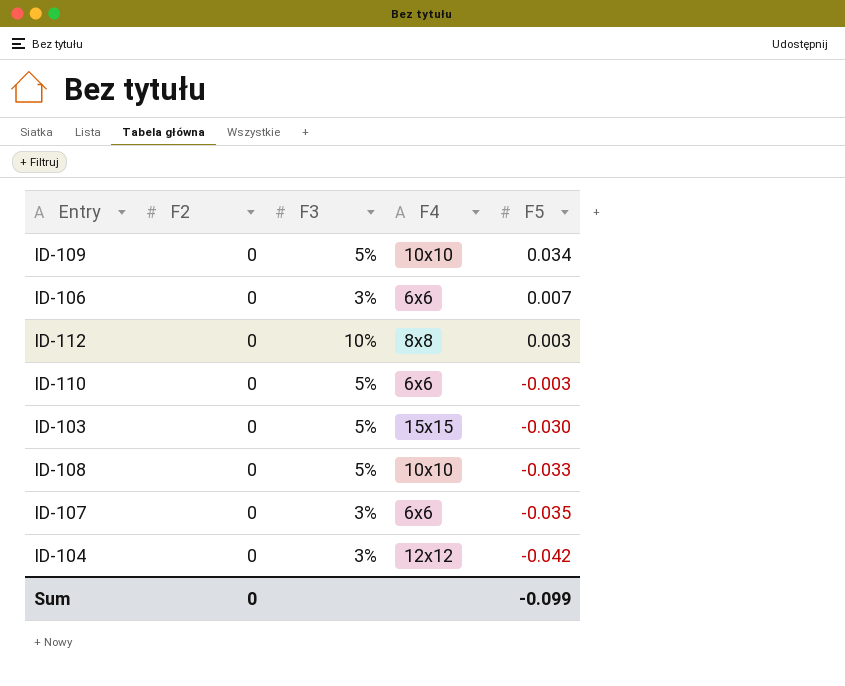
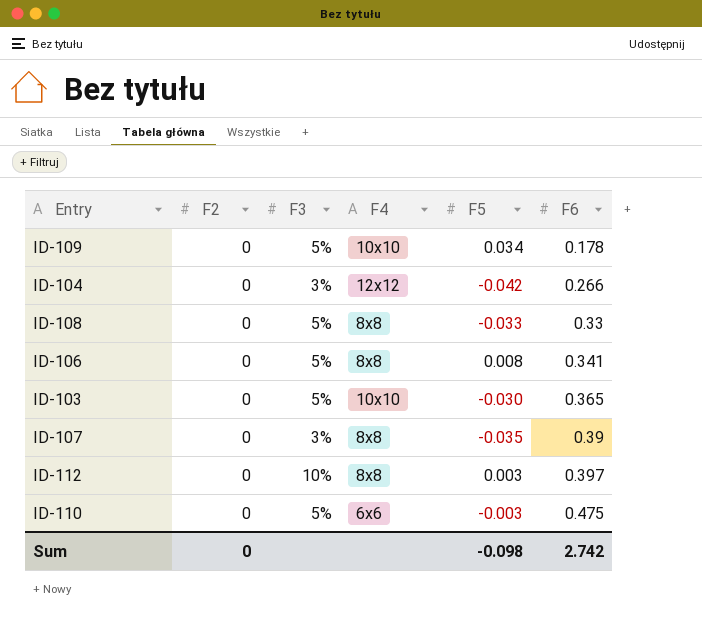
row order: F5 descending -> F6 ascending
column F6 | position: none -> 6
ID-108 | F4: 10x10 -> 8x8
ID-106 | F3: 3% -> 5%
ID-106 | F4: 6x6 -> 8x8
ID-106 | F5: 0.007 -> 0.008
ID-103 | F4: 15x15 -> 10x10
ID-107 | F4: 6x6 -> 8x8
Sum | F5: -0.099 -> -0.098

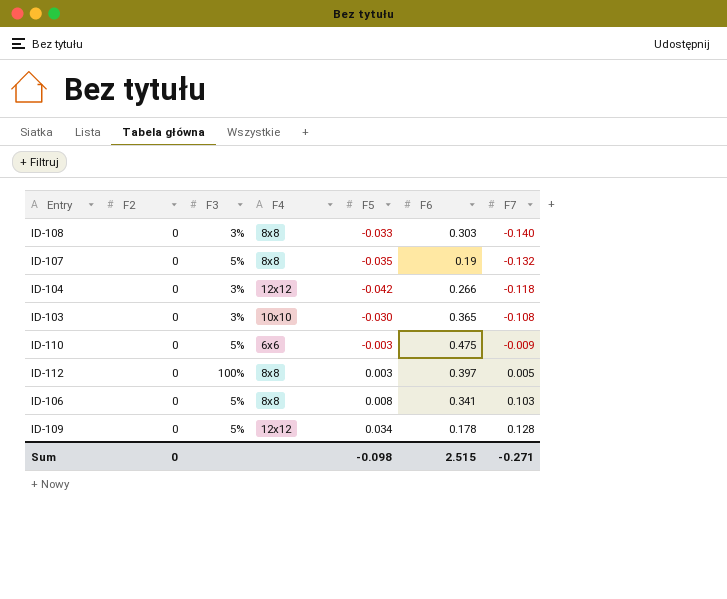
row order: F6 ascending -> F7 ascending
column F7 | position: none -> 7
ID-108 | F3: 5% -> 3%
ID-108 | F6: 0.33 -> 0.303
ID-107 | F3: 3% -> 5%
ID-107 | F6: 0.39 -> 0.19
ID-103 | F3: 5% -> 3%
ID-112 | F3: 10% -> 100%
ID-109 | F4: 10x10 -> 12x12
Sum | F6: 2.742 -> 2.515

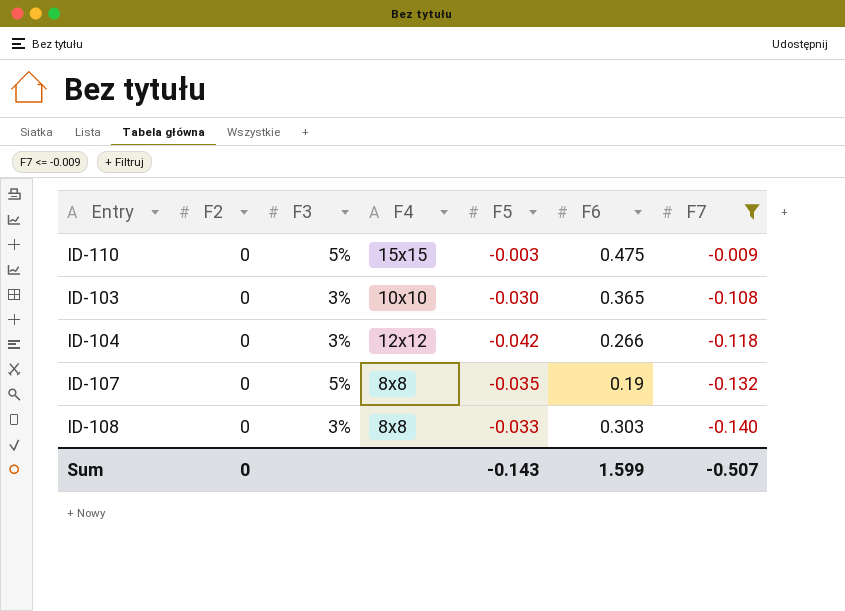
filter: none -> F7 <= -0.009
row order: F7 ascending -> F7 descending
ID-110 | F4: 6x6 -> 15x15
Sum | F5: -0.098 -> -0.143
Sum | F6: 2.515 -> 1.599
Sum | F7: -0.271 -> -0.507

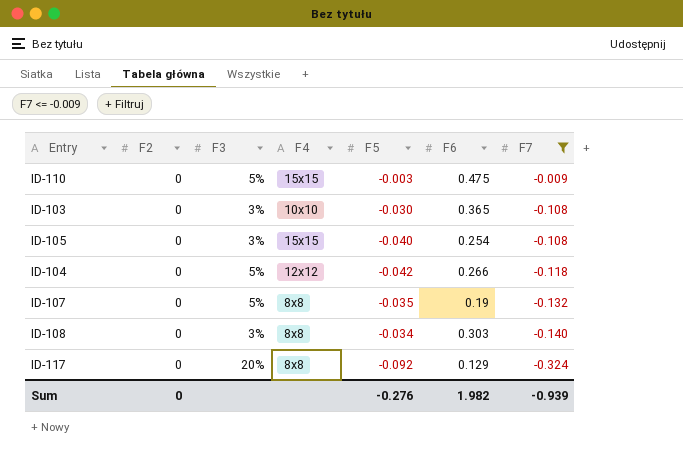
row ID-105: none -> 0 | 3% | 15x15 | -0.040 | 0.254 | -0.108
ID-104 | F3: 3% -> 5%
ID-108 | F5: -0.033 -> -0.034
row ID-117: none -> 0 | 20% | 8x8 | -0.092 | 0.129 | -0.324
Sum | F5: -0.143 -> -0.276
Sum | F6: 1.599 -> 1.982
Sum | F7: -0.507 -> -0.939

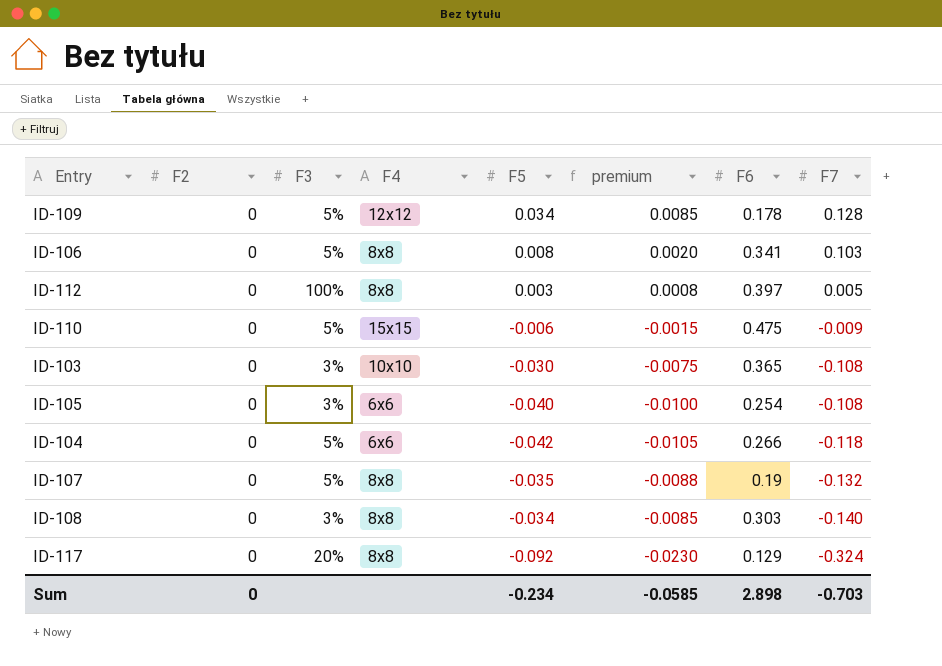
filter: F7 <= -0.009 -> none
column premium | formula: none -> [F5] * 0.25
ID-110 | F5: -0.003 -> -0.006
ID-105 | F4: 15x15 -> 6x6
ID-104 | F4: 12x12 -> 6x6
Sum | F5: -0.276 -> -0.234
Sum | F6: 1.982 -> 2.898
Sum | F7: -0.939 -> -0.703

